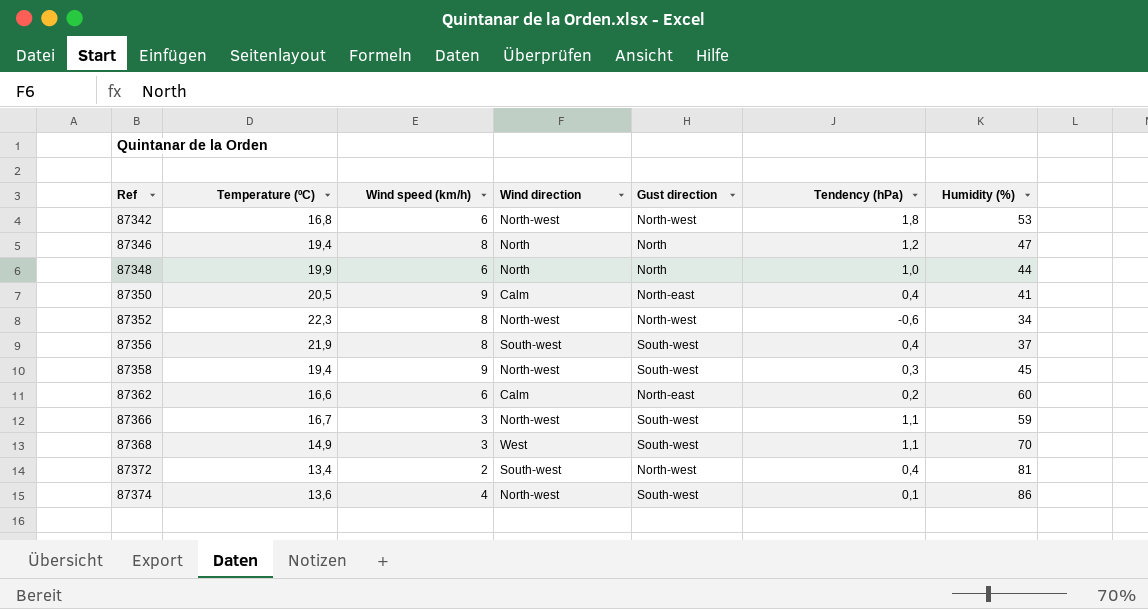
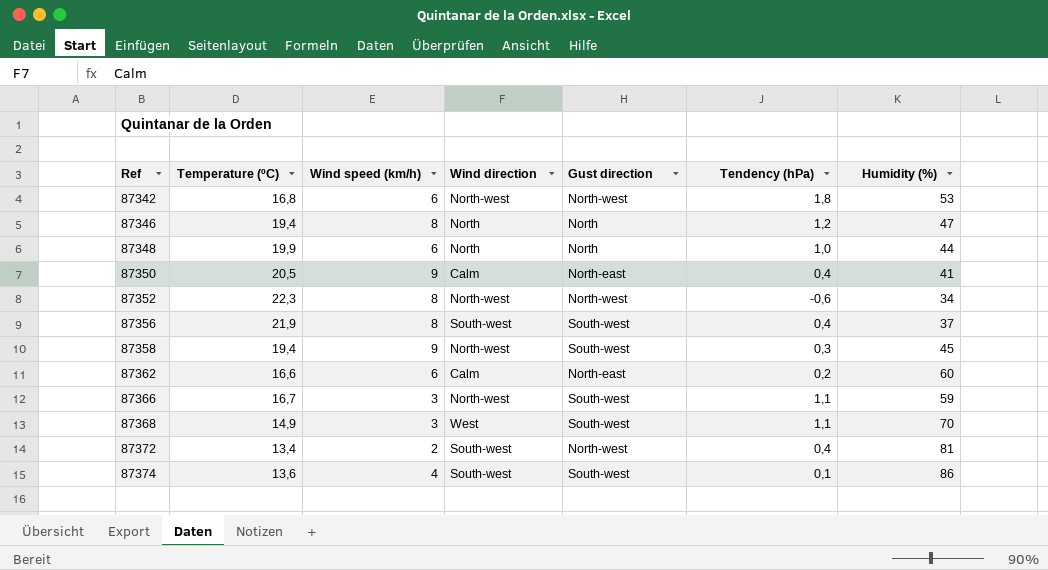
87374 | Wind direction: North-west -> South-west

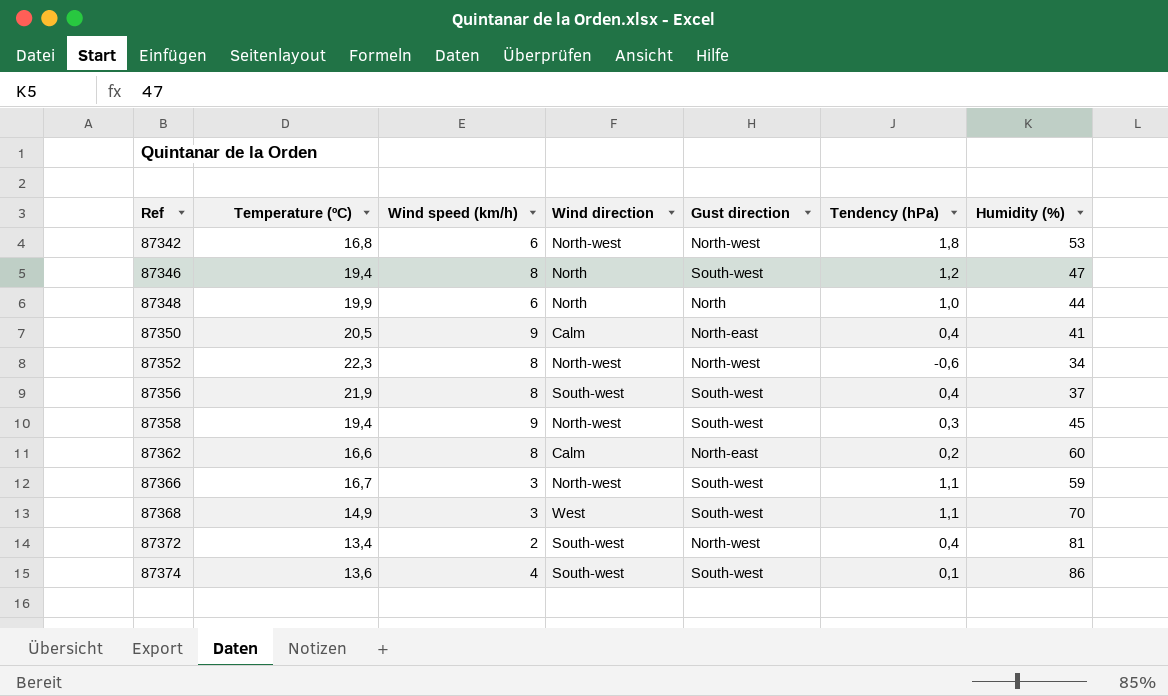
87346 | Gust direction: North -> South-west
87362 | Wind speed (km/h): 6 -> 8

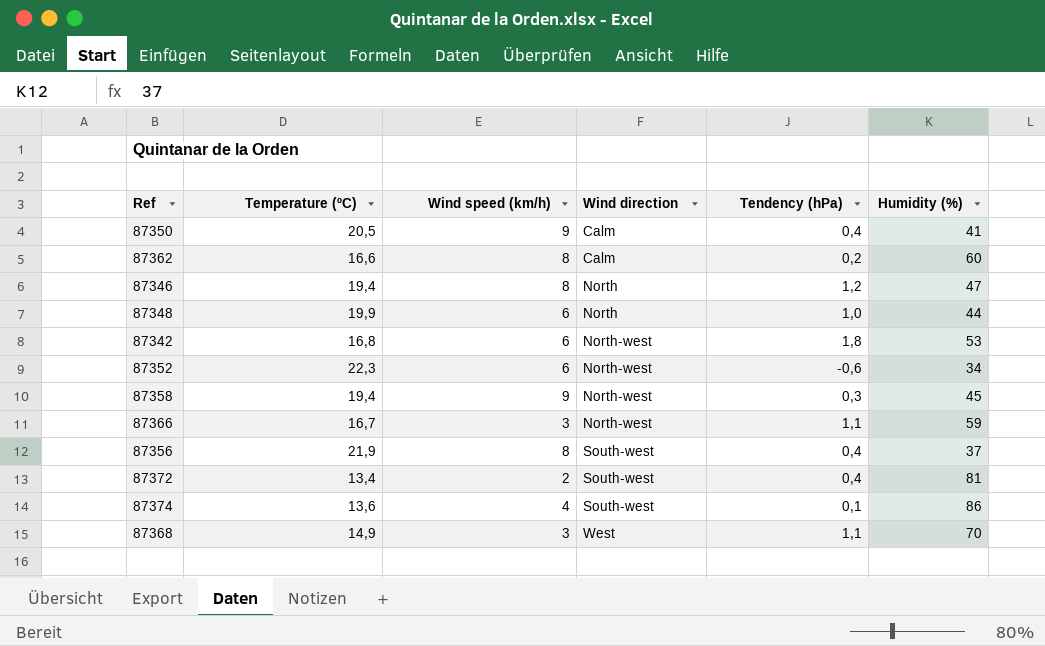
row order: Ref ascending -> Wind direction ascending
column Gust direction | position: 5 -> none
87352 | Wind speed (km/h): 8 -> 6

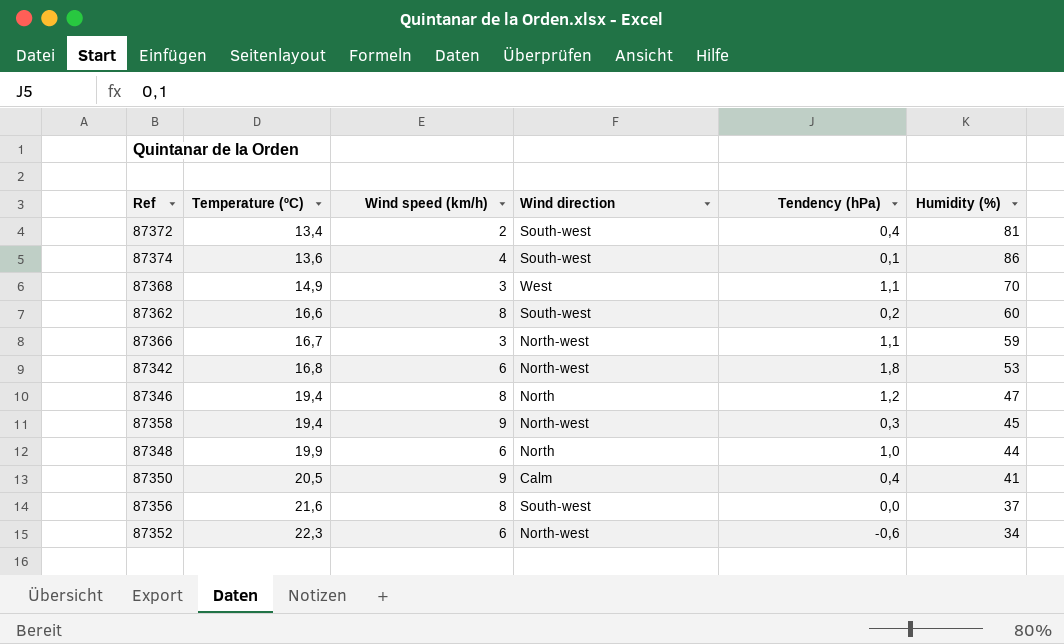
row order: Wind direction ascending -> Temperature (ºC) ascending
87362 | Wind direction: Calm -> South-west
87356 | Temperature (ºC): 21,9 -> 21,6
87356 | Tendency (hPa): 0,4 -> 0,0

